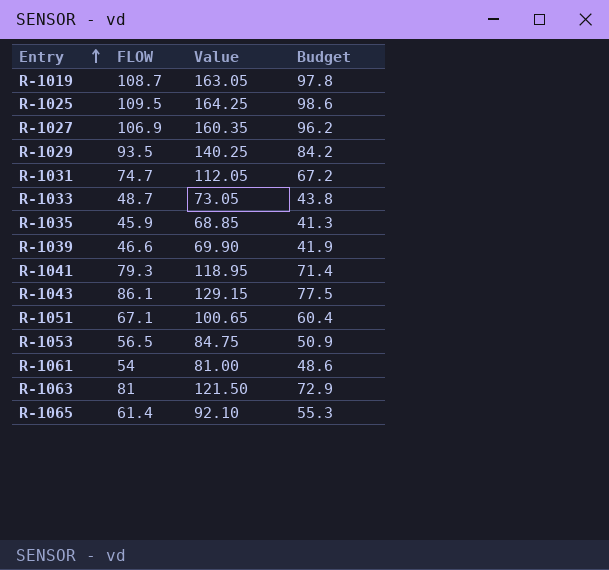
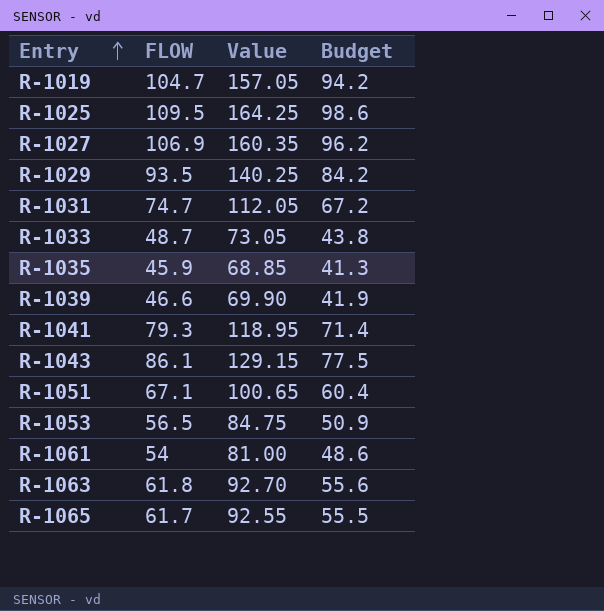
R-1019 | FLOW: 108.7 -> 104.7
R-1019 | Value: 163.05 -> 157.05
R-1019 | Budget: 97.8 -> 94.2
R-1063 | FLOW: 81 -> 61.8
R-1063 | Value: 121.50 -> 92.70
R-1063 | Budget: 72.9 -> 55.6
R-1065 | FLOW: 61.4 -> 61.7
R-1065 | Value: 92.10 -> 92.55
R-1065 | Budget: 55.3 -> 55.5

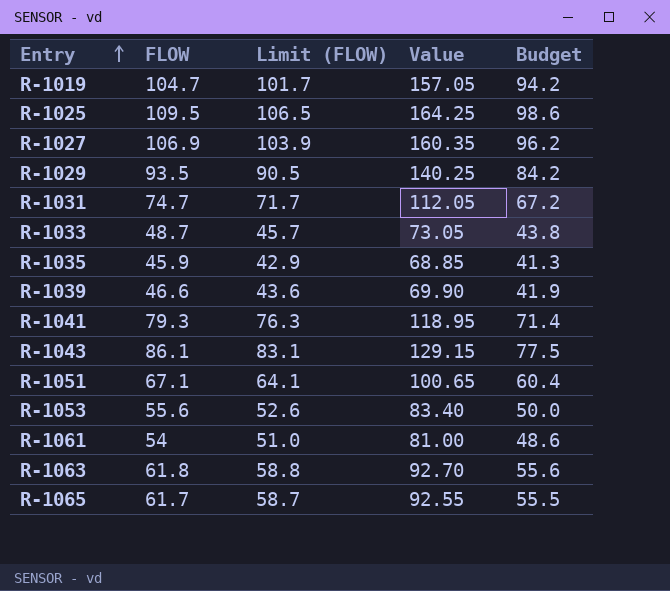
column Limit (FLOW) | formula: none -> [FLOW] - 3
R-1053 | FLOW: 56.5 -> 55.6
R-1053 | Value: 84.75 -> 83.40
R-1053 | Budget: 50.9 -> 50.0

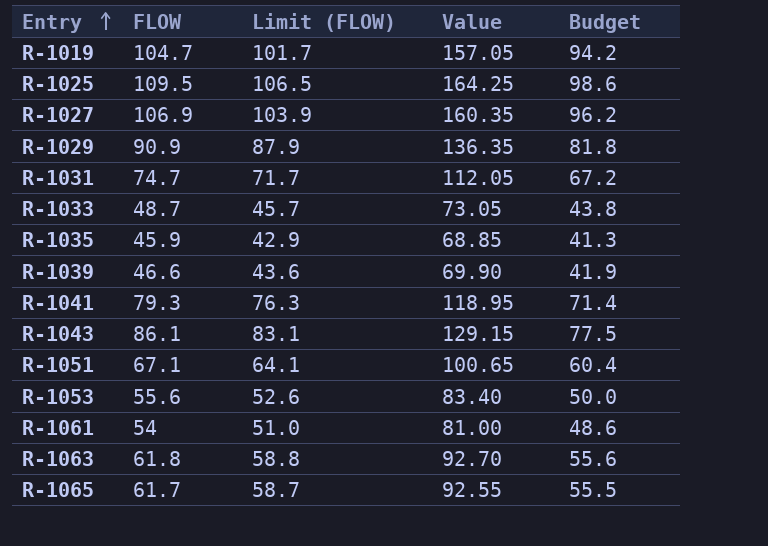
R-1029 | FLOW: 93.5 -> 90.9
R-1029 | Limit (FLOW): 90.5 -> 87.9
R-1029 | Value: 140.25 -> 136.35
R-1029 | Budget: 84.2 -> 81.8

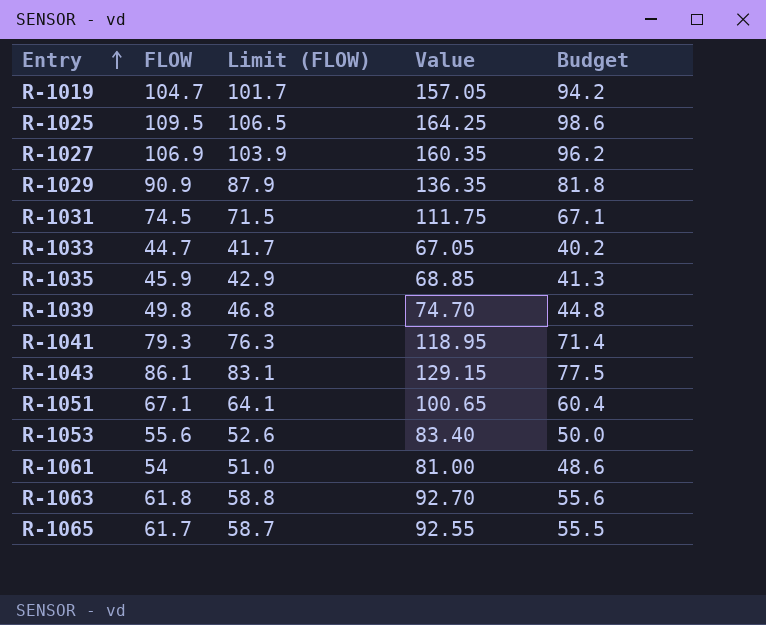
R-1031 | FLOW: 74.7 -> 74.5
R-1031 | Limit (FLOW): 71.7 -> 71.5
R-1031 | Value: 112.05 -> 111.75
R-1031 | Budget: 67.2 -> 67.1
R-1033 | FLOW: 48.7 -> 44.7
R-1033 | Limit (FLOW): 45.7 -> 41.7
R-1033 | Value: 73.05 -> 67.05
R-1033 | Budget: 43.8 -> 40.2
R-1039 | FLOW: 46.6 -> 49.8
R-1039 | Limit (FLOW): 43.6 -> 46.8
R-1039 | Value: 69.90 -> 74.70
R-1039 | Budget: 41.9 -> 44.8

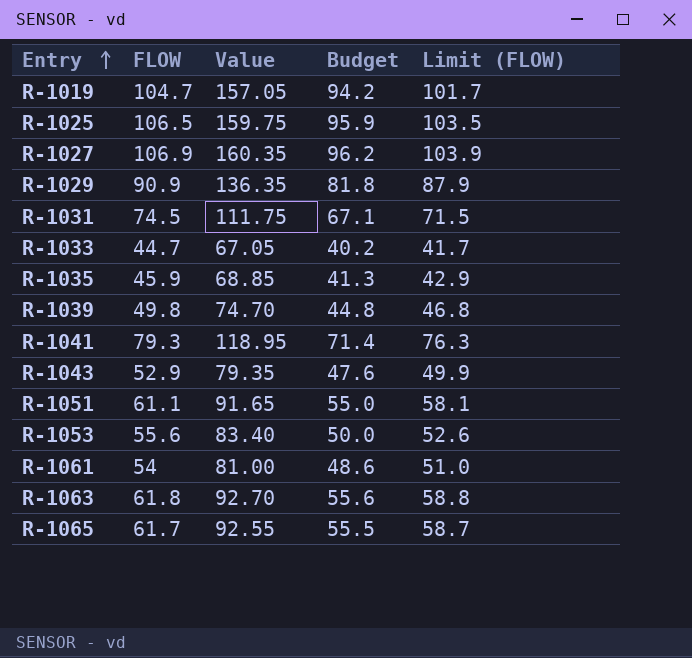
column Limit (FLOW) | position: 3 -> 5
R-1025 | FLOW: 109.5 -> 106.5
R-1025 | Value: 164.25 -> 159.75
R-1025 | Budget: 98.6 -> 95.9
R-1025 | Limit (FLOW): 106.5 -> 103.5
R-1043 | FLOW: 86.1 -> 52.9
R-1043 | Value: 129.15 -> 79.35
R-1043 | Budget: 77.5 -> 47.6
R-1043 | Limit (FLOW): 83.1 -> 49.9
R-1051 | FLOW: 67.1 -> 61.1
R-1051 | Value: 100.65 -> 91.65
R-1051 | Budget: 60.4 -> 55.0
R-1051 | Limit (FLOW): 64.1 -> 58.1

